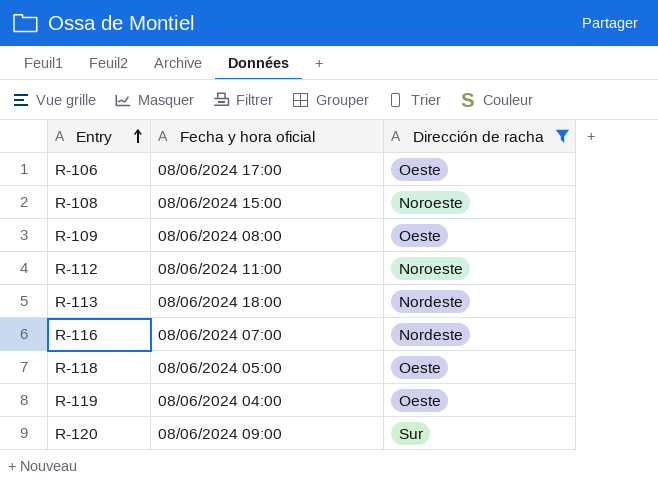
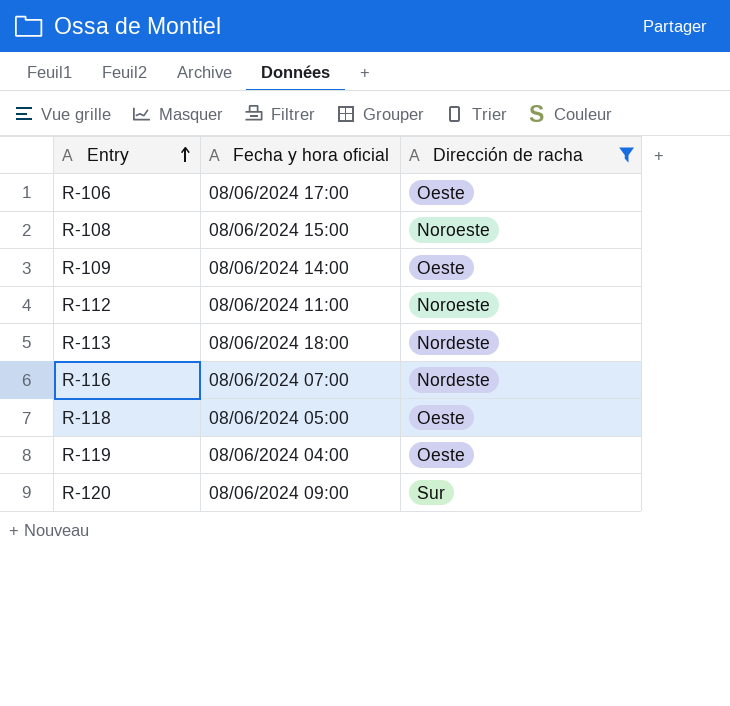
R-109 | Fecha y hora oficial: 08/06/2024 08:00 -> 08/06/2024 14:00

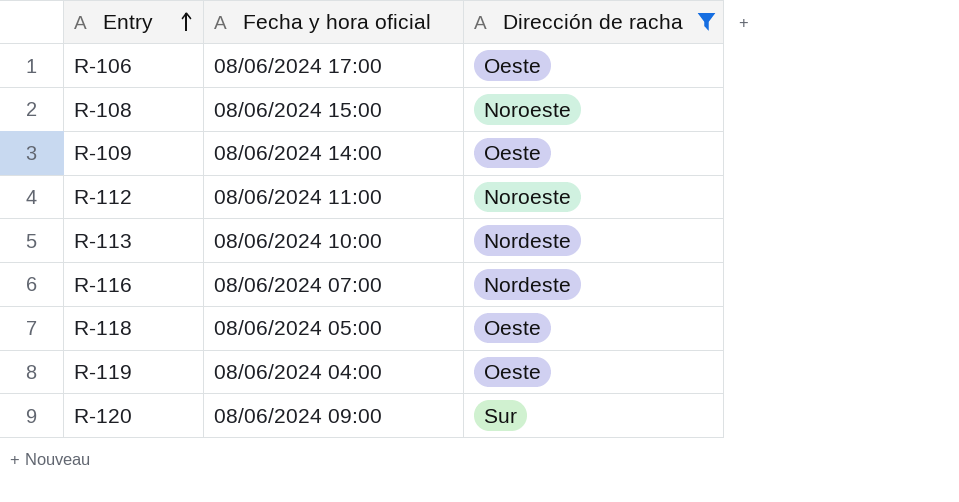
R-113 | Fecha y hora oficial: 08/06/2024 18:00 -> 08/06/2024 10:00

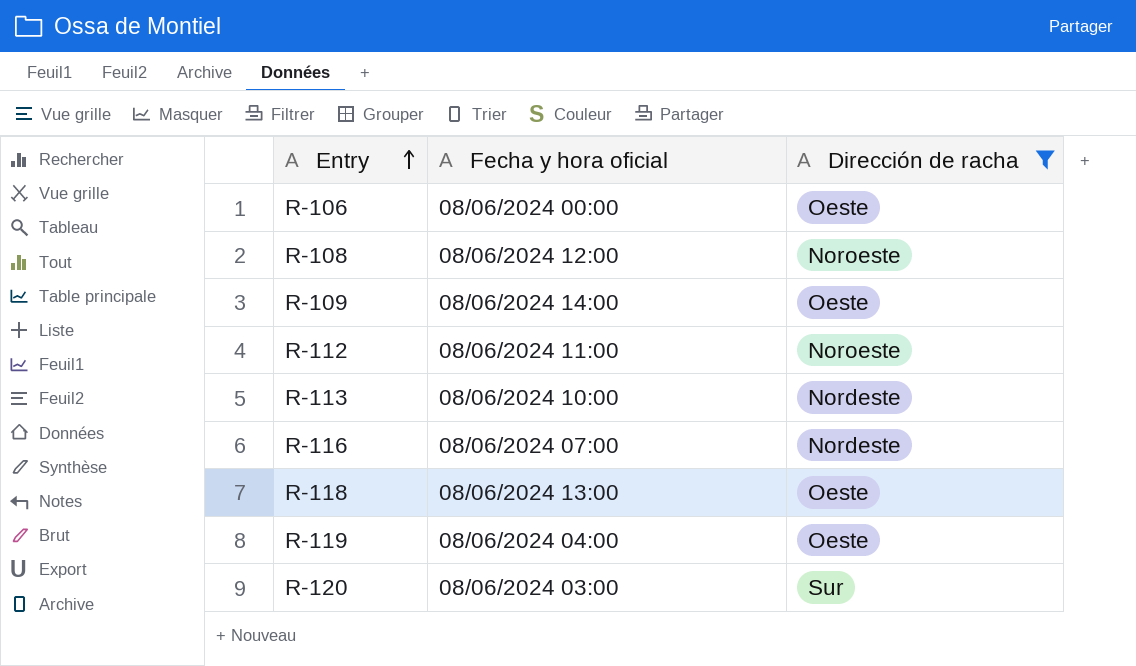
R-106 | Fecha y hora oficial: 08/06/2024 17:00 -> 08/06/2024 00:00
R-108 | Fecha y hora oficial: 08/06/2024 15:00 -> 08/06/2024 12:00
R-118 | Fecha y hora oficial: 08/06/2024 05:00 -> 08/06/2024 13:00
R-120 | Fecha y hora oficial: 08/06/2024 09:00 -> 08/06/2024 03:00

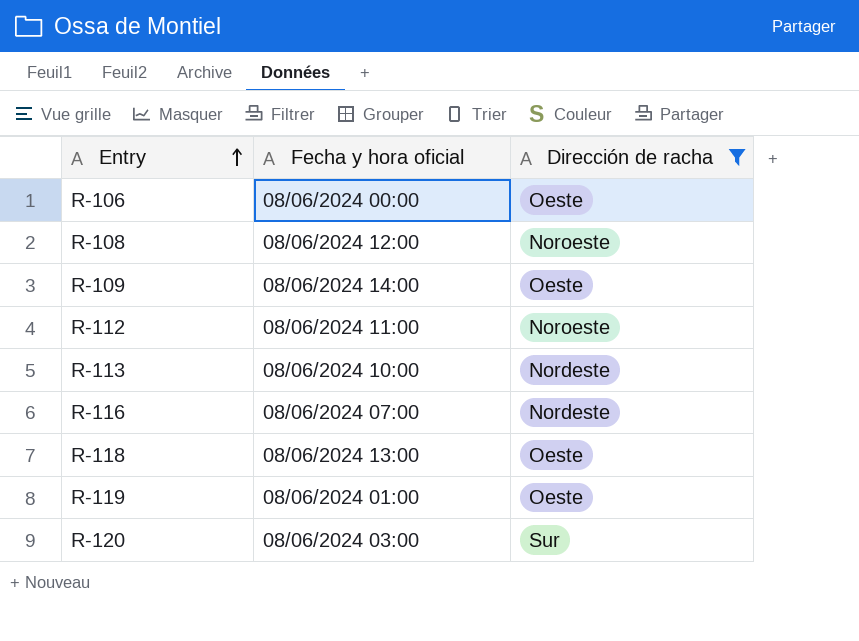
R-119 | Fecha y hora oficial: 08/06/2024 04:00 -> 08/06/2024 01:00

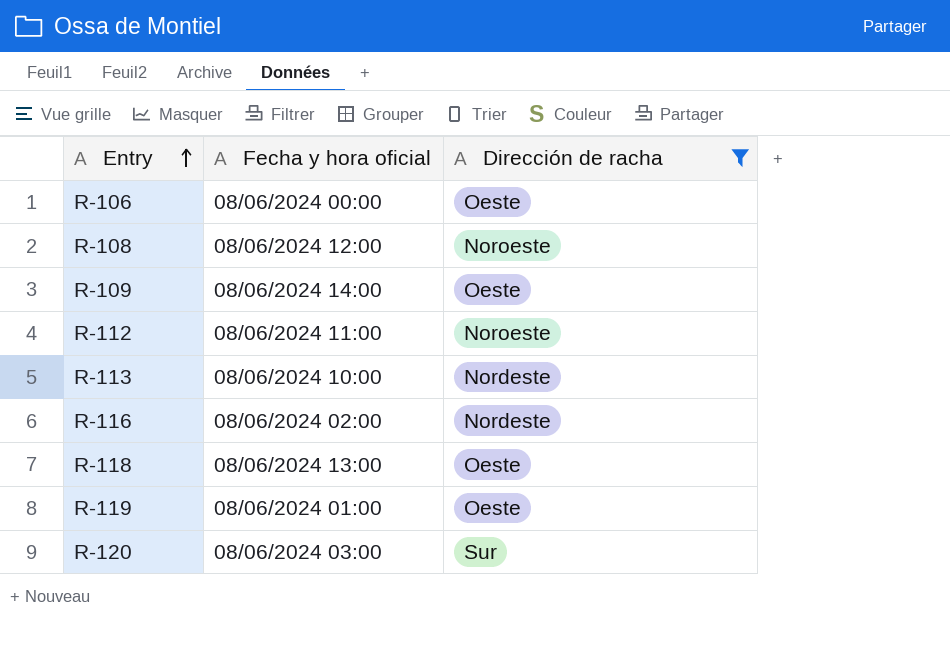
R-116 | Fecha y hora oficial: 08/06/2024 07:00 -> 08/06/2024 02:00

